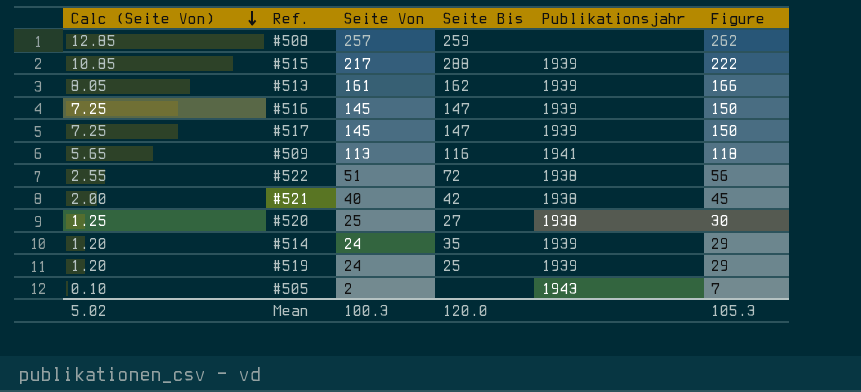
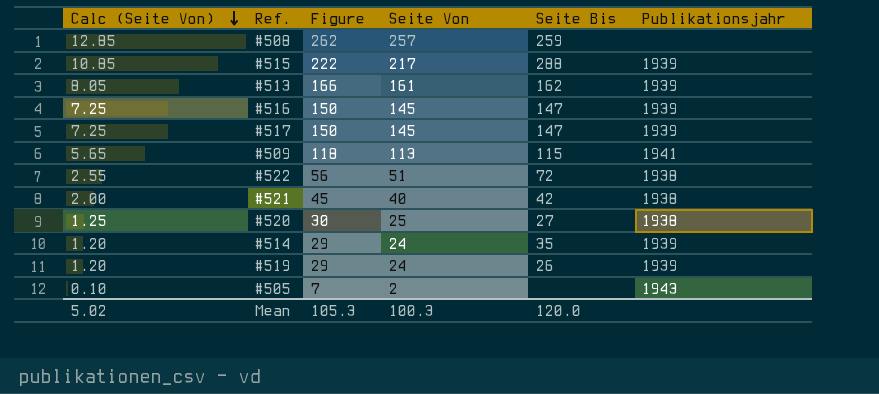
column Figure | position: 6 -> 3
#509 | Seite Bis: 116 -> 115
#519 | Seite Bis: 25 -> 26

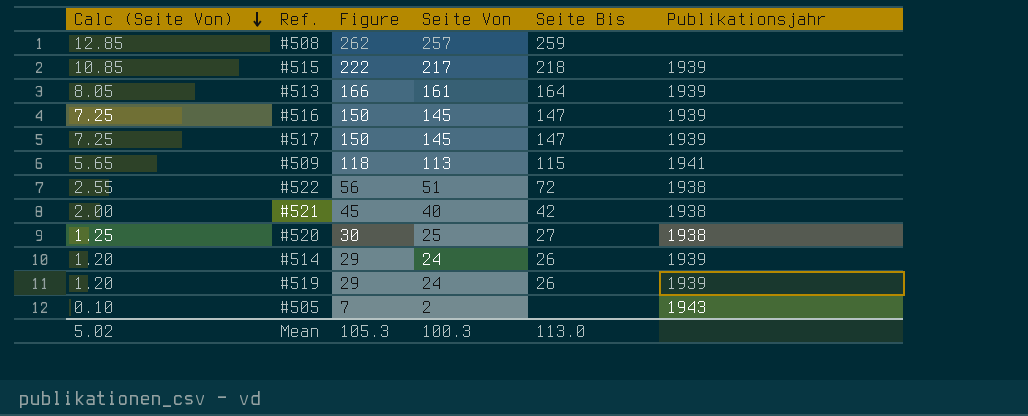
#515 | Seite Bis: 288 -> 218
#513 | Seite Bis: 162 -> 164
#514 | Seite Bis: 35 -> 26
Mean | Seite Bis: 120.0 -> 113.0

